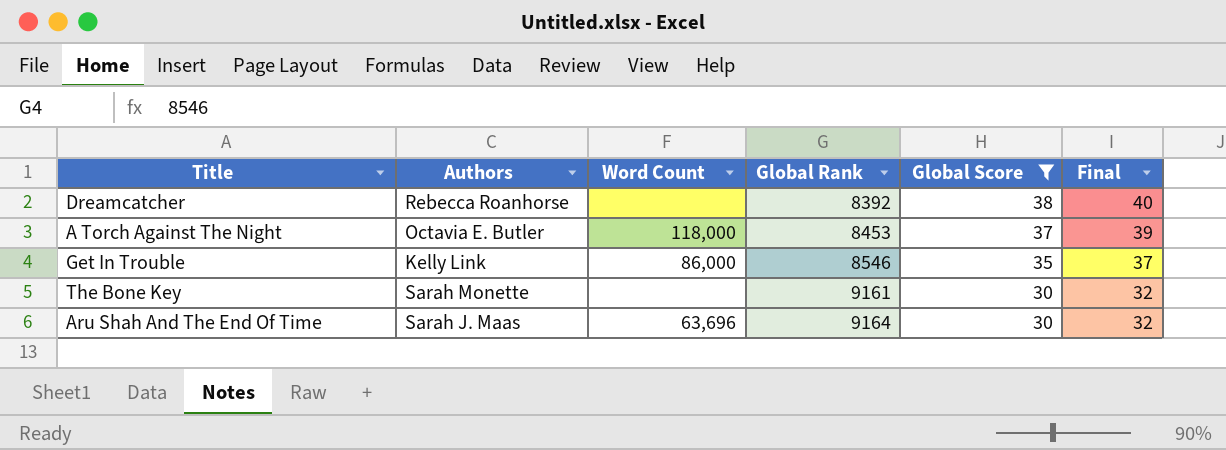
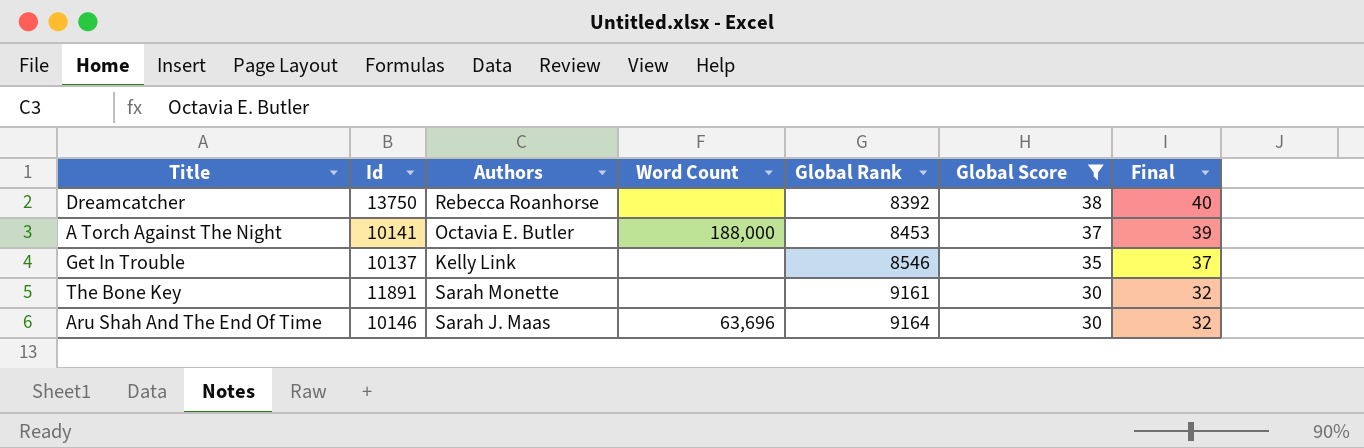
column Id | position: none -> 2
A Torch Against The Night | Word Count: 118,000 -> 188,000
Get In Trouble | Word Count: 86,000 -> none

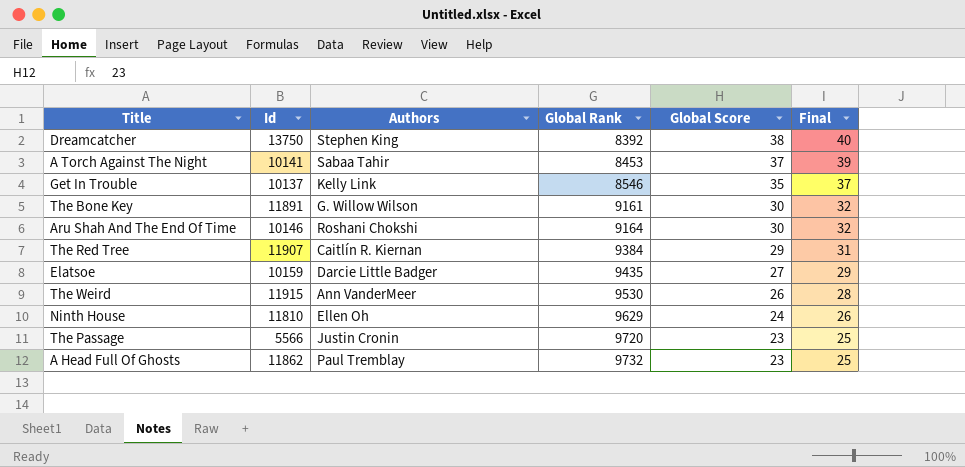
filter: Global Score >= 30 -> none
column Word Count | position: 4 -> none
Dreamcatcher | Authors: Rebecca Roanhorse -> Stephen King
A Torch Against The Night | Authors: Octavia E. Butler -> Sabaa Tahir
The Bone Key | Authors: Sarah Monette -> G. Willow Wilson
Aru Shah And The End Of Time | Authors: Sarah J. Maas -> Roshani Chokshi

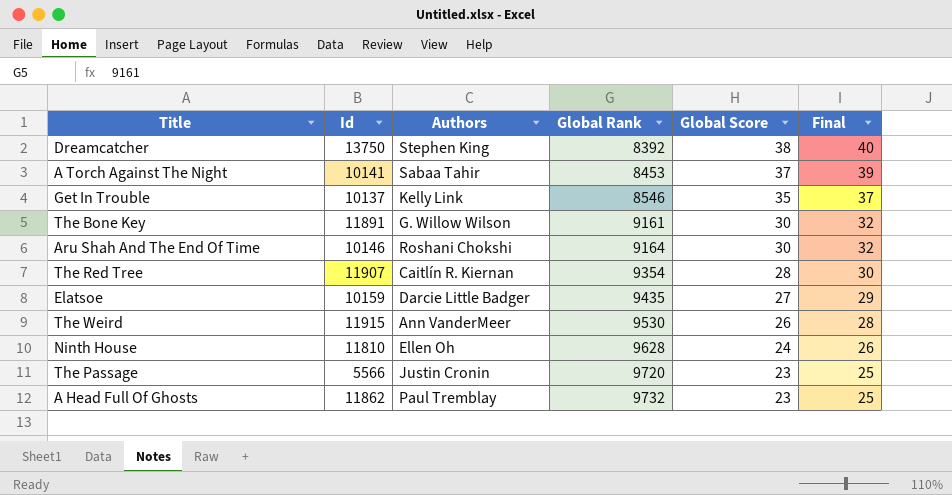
The Red Tree | Global Rank: 9384 -> 9354
The Red Tree | Global Score: 29 -> 28
The Red Tree | Final: 31 -> 30
Ninth House | Global Rank: 9629 -> 9628

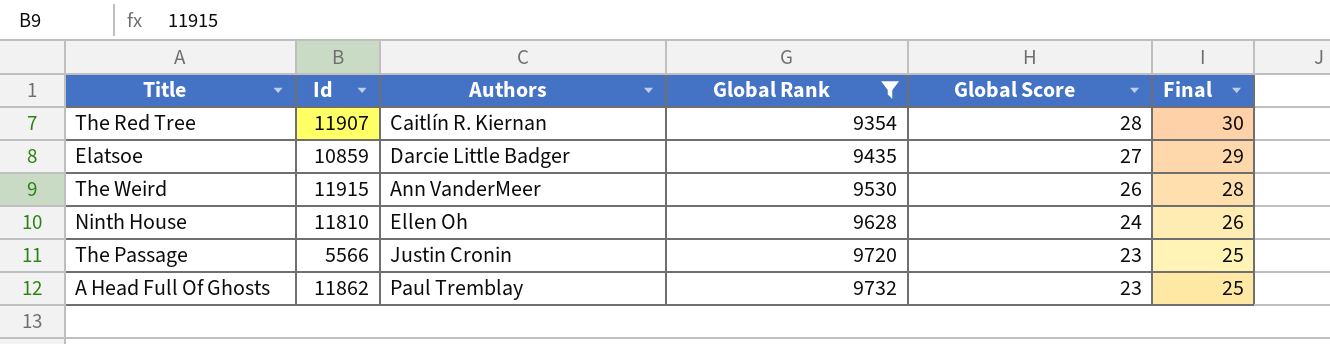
filter: none -> Global Rank >= 9354
Elatsoe | Id: 10159 -> 10859

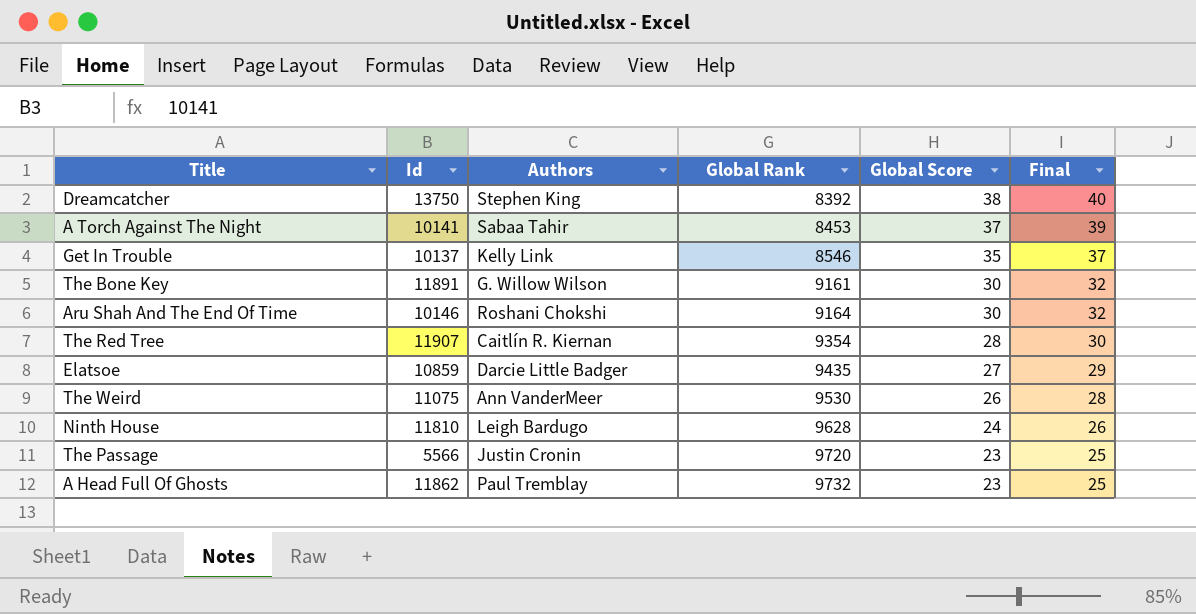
filter: Global Rank >= 9354 -> none
The Weird | Id: 11915 -> 11075
Ninth House | Authors: Ellen Oh -> Leigh Bardugo

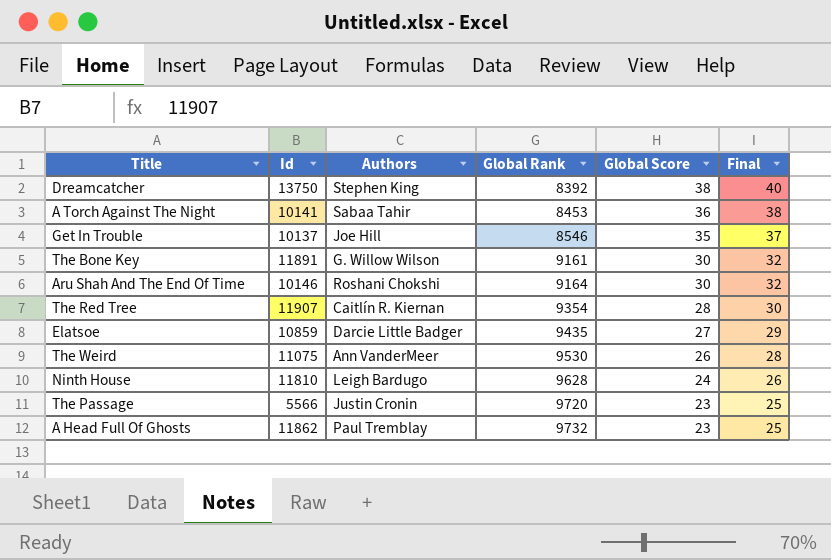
A Torch Against The Night | Global Score: 37 -> 36
A Torch Against The Night | Final: 39 -> 38
Get In Trouble | Authors: Kelly Link -> Joe Hill

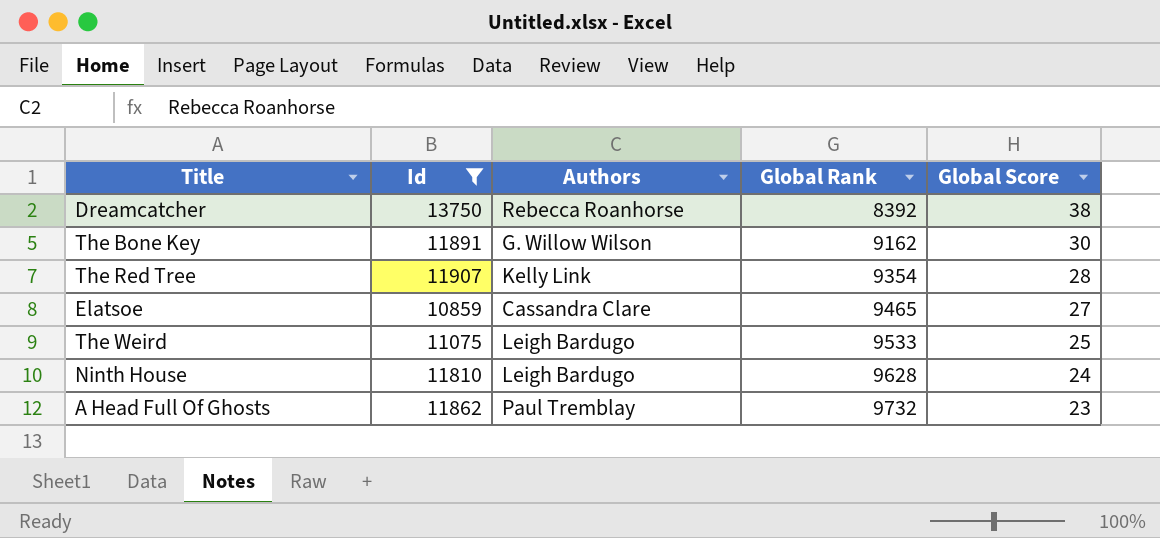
filter: none -> Id >= 10859
column Final | formula: [Global Score] + 2 -> none
Dreamcatcher | Authors: Stephen King -> Rebecca Roanhorse
The Bone Key | Global Rank: 9161 -> 9162
The Red Tree | Authors: Caitlín R. Kiernan -> Kelly Link
Elatsoe | Authors: Darcie Little Badger -> Cassandra Clare
Elatsoe | Global Rank: 9435 -> 9465
The Weird | Authors: Ann VanderMeer -> Leigh Bardugo
The Weird | Global Rank: 9530 -> 9533
The Weird | Global Score: 26 -> 25

